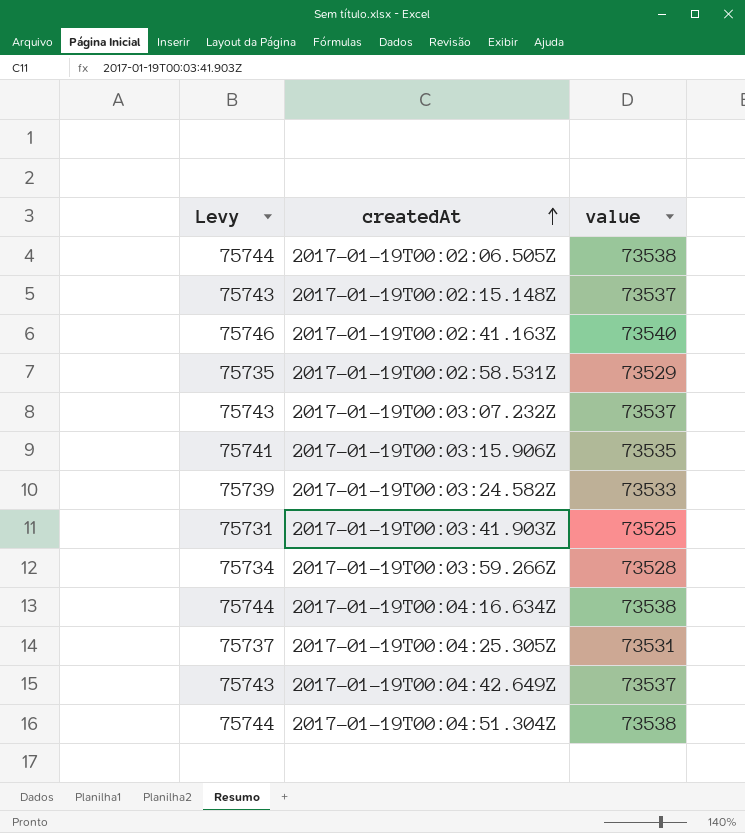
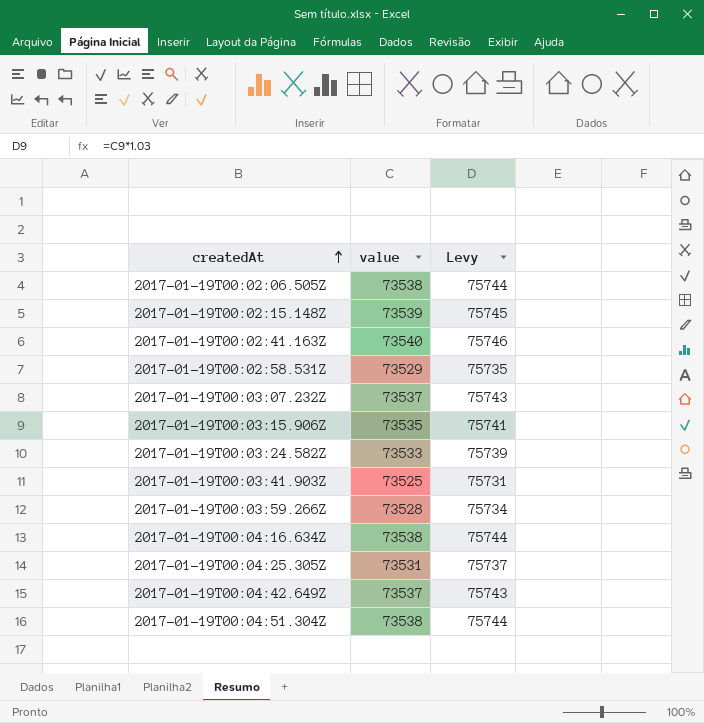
column Levy | position: 1 -> 3
2017-01-19T00:02:15.148Z | value: 73537 -> 73539
2017-01-19T00:02:15.148Z | Levy: 75743 -> 75745

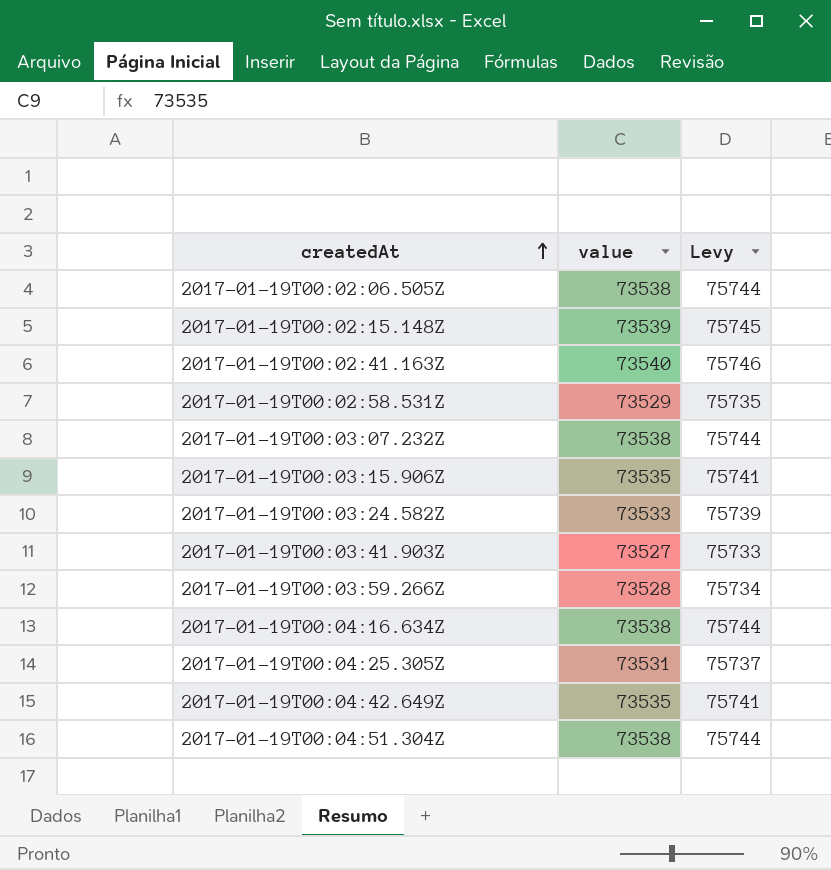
2017-01-19T00:03:07.232Z | value: 73537 -> 73538
2017-01-19T00:03:07.232Z | Levy: 75743 -> 75744
2017-01-19T00:03:41.903Z | value: 73525 -> 73527
2017-01-19T00:03:41.903Z | Levy: 75731 -> 75733
2017-01-19T00:04:42.649Z | value: 73537 -> 73535
2017-01-19T00:04:42.649Z | Levy: 75743 -> 75741

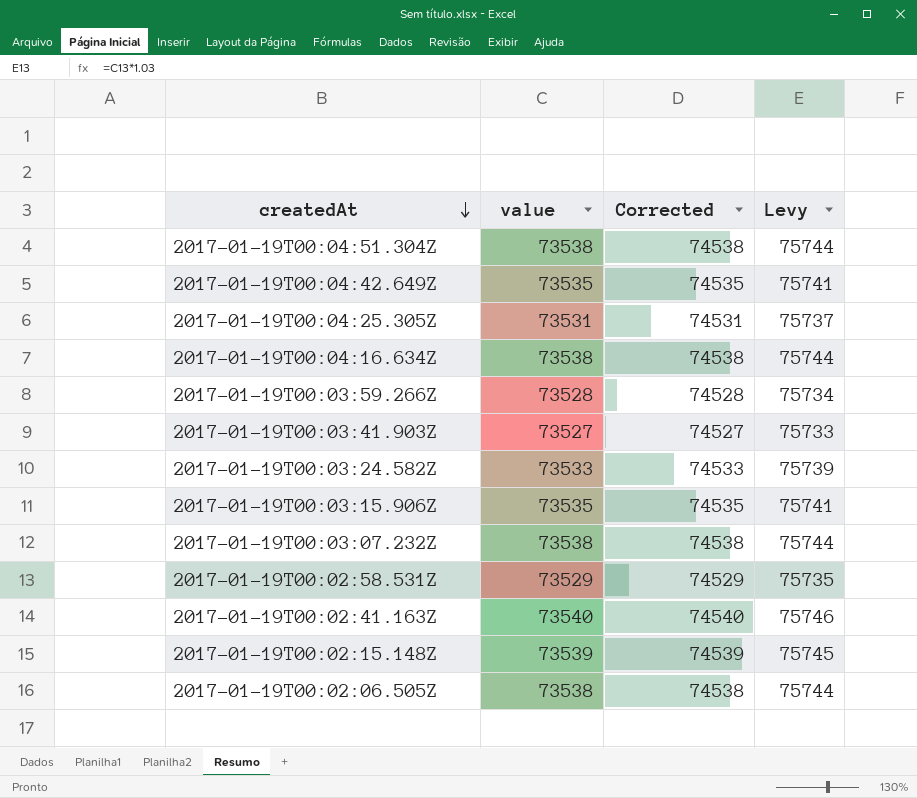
row order: createdAt ascending -> createdAt descending
column Corrected | formula: none -> [value] + 1000

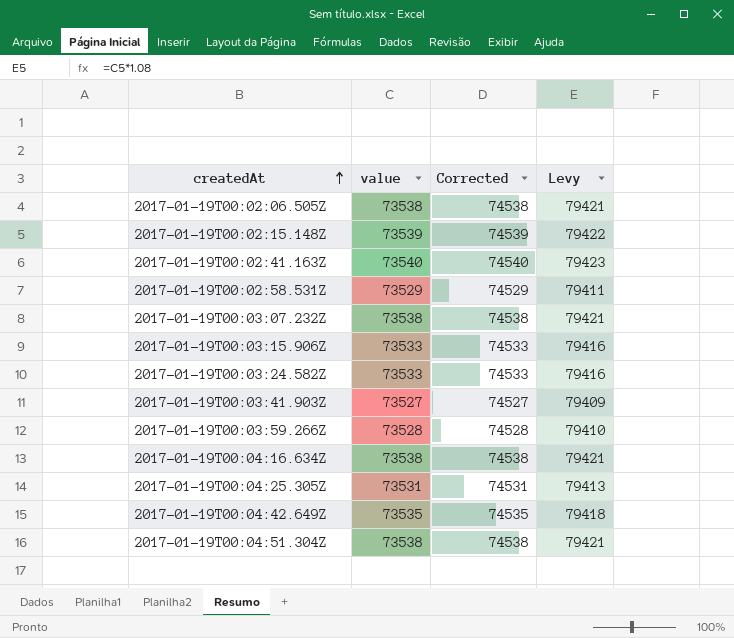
row order: createdAt descending -> createdAt ascending
column Levy | formula: [value] * 1.03 -> [value] * 1.08
2017-01-19T00:03:15.906Z | value: 73535 -> 73533
2017-01-19T00:03:15.906Z | Corrected: 74535 -> 74533

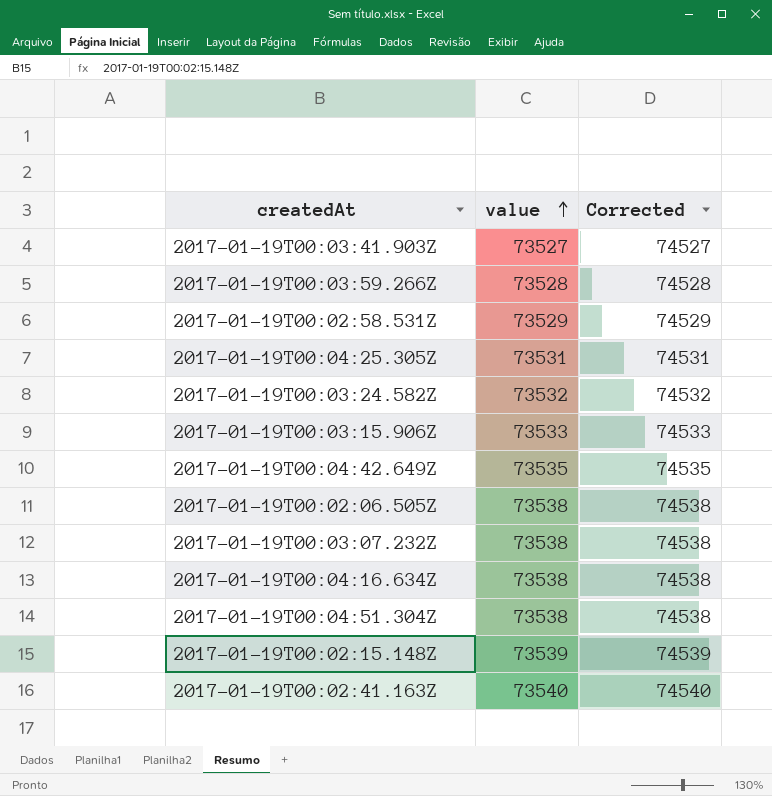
row order: createdAt ascending -> value ascending
column Levy | formula: [value] * 1.08 -> none
2017-01-19T00:03:24.582Z | value: 73533 -> 73532
2017-01-19T00:03:24.582Z | Corrected: 74533 -> 74532

